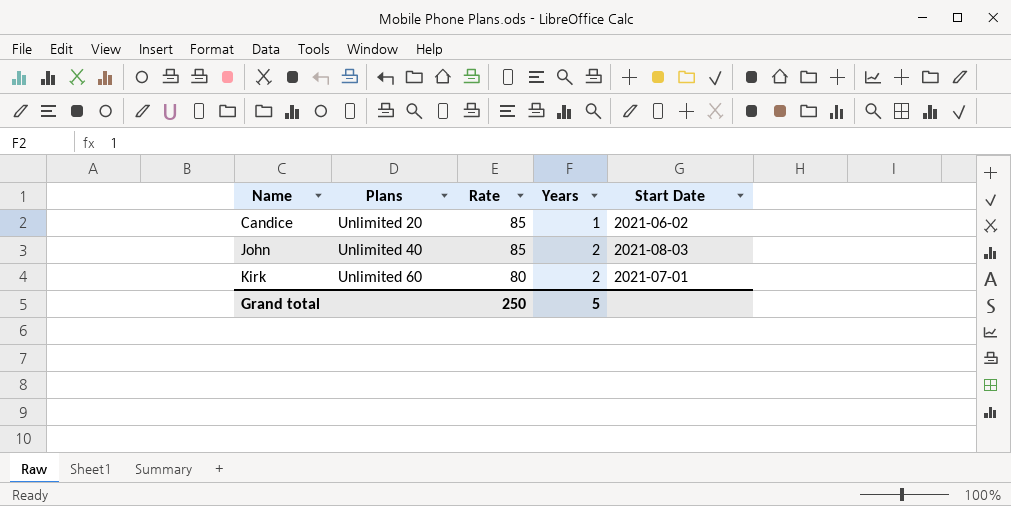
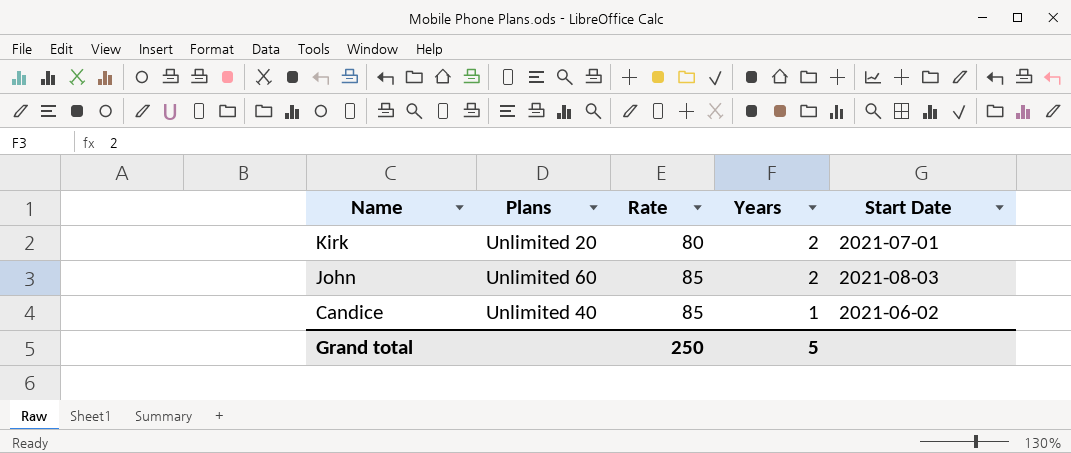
row order: Name ascending -> Name descending
Kirk | Plans: Unlimited 60 -> Unlimited 20
John | Plans: Unlimited 40 -> Unlimited 60
Candice | Plans: Unlimited 20 -> Unlimited 40

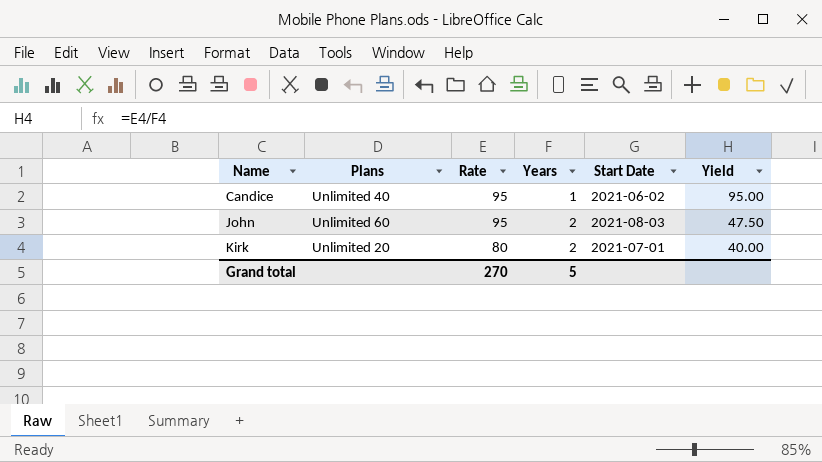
row order: Name descending -> Name ascending
column Yield | formula: none -> [Rate] / [Years]
Candice | Rate: 85 -> 95
John | Rate: 85 -> 95
Grand total | Rate: 250 -> 270

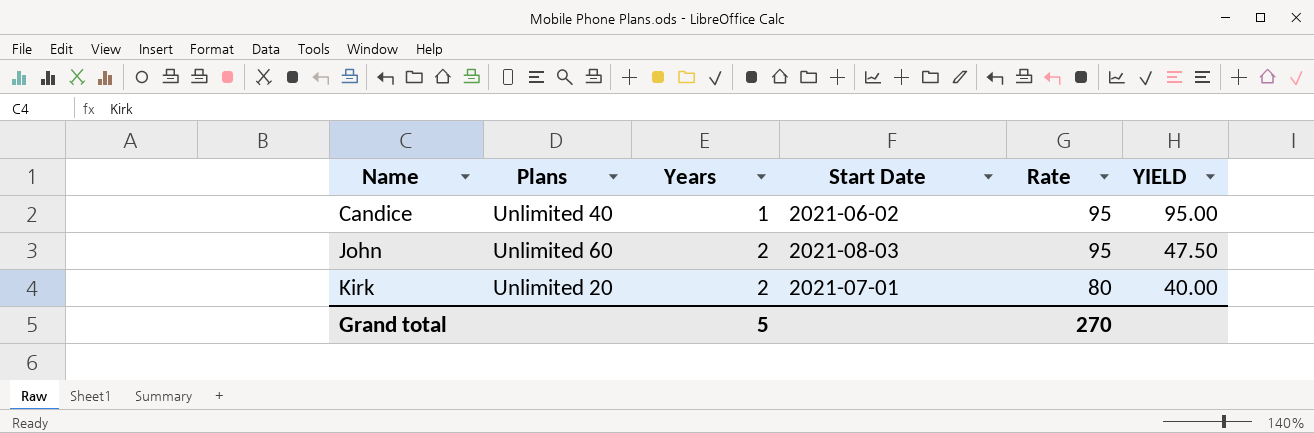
column Rate | position: 3 -> 5
column name: Yield -> YIELD

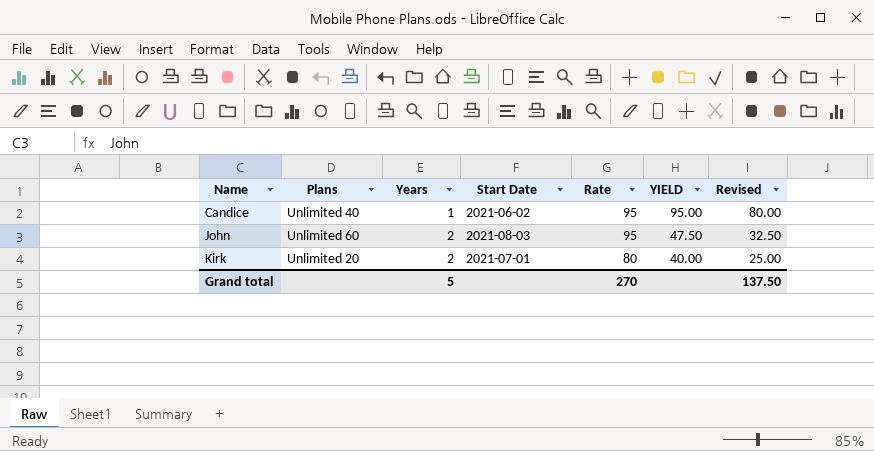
column Revised | formula: none -> [YIELD] - 15

